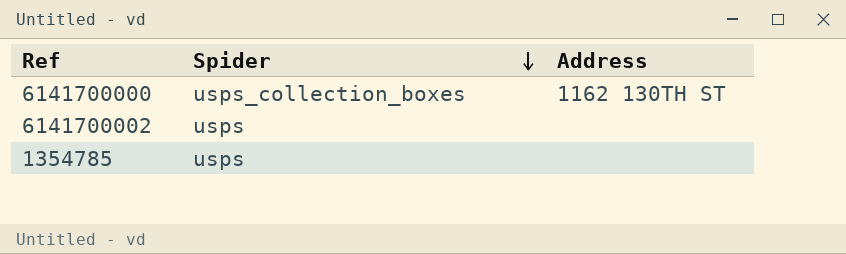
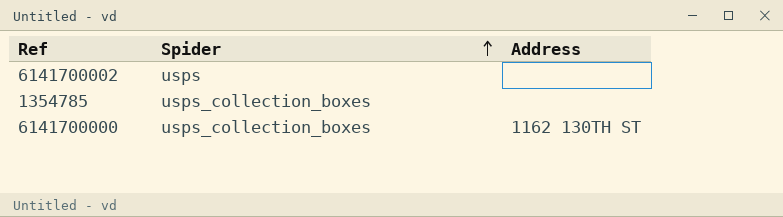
row order: Spider descending -> Spider ascending
1354785 | Spider: usps -> usps_collection_boxes

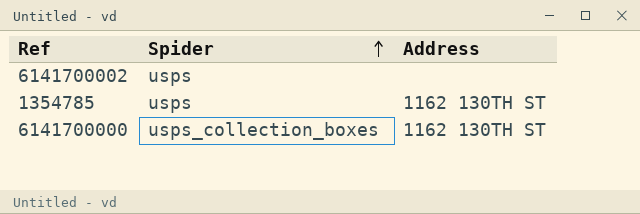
1354785 | Spider: usps_collection_boxes -> usps
1354785 | Address: none -> 1162 130TH ST

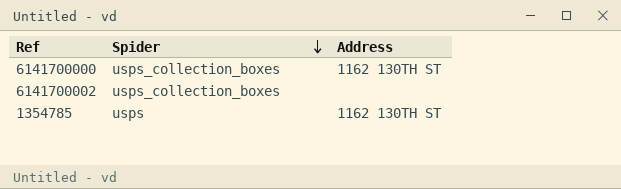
row order: Spider ascending -> Spider descending
6141700002 | Spider: usps -> usps_collection_boxes

